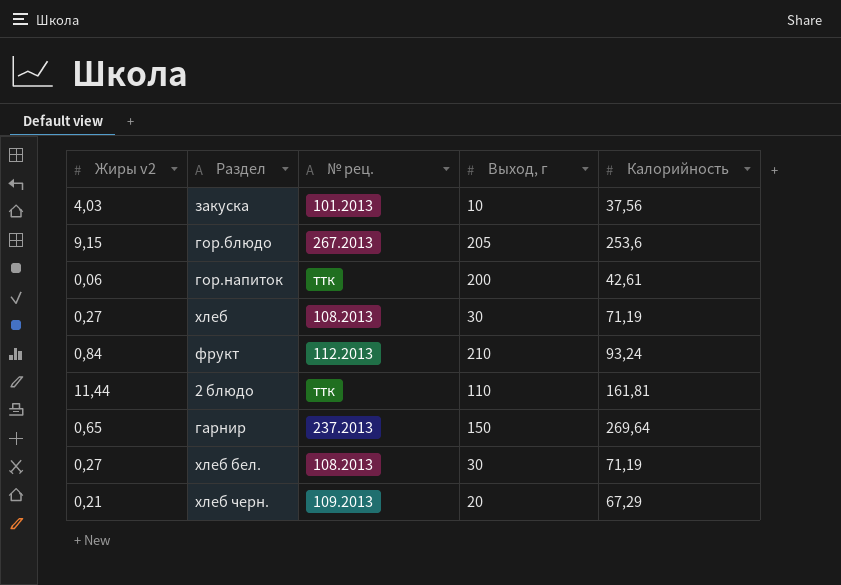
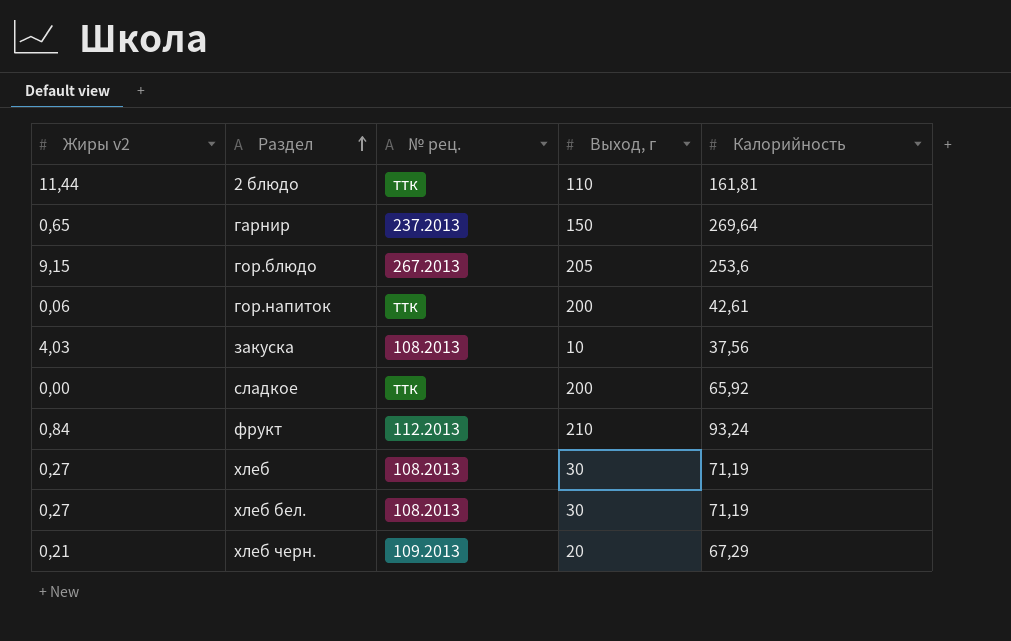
row order: none -> Раздел ascending
закуска | № рец.: 101.2013 -> 108.2013
row сладкое: none -> 0,00 | ттк | 200 | 65,92

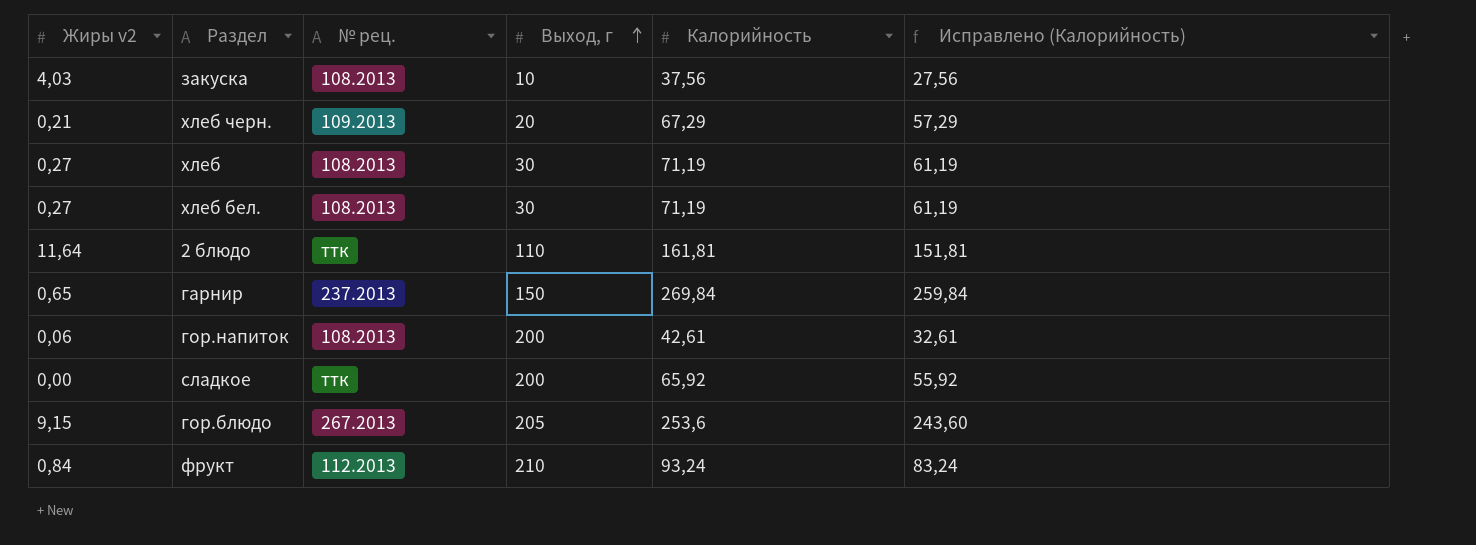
row order: Раздел ascending -> Выход, г ascending
column Исправлено (Калорийность) | formula: none -> [Калорийность] - 10
2 блюдо | Жиры v2: 11,44 -> 11,64
гарнир | Калорийность: 269,64 -> 269,84
гор.напиток | № рец.: ттк -> 108.2013

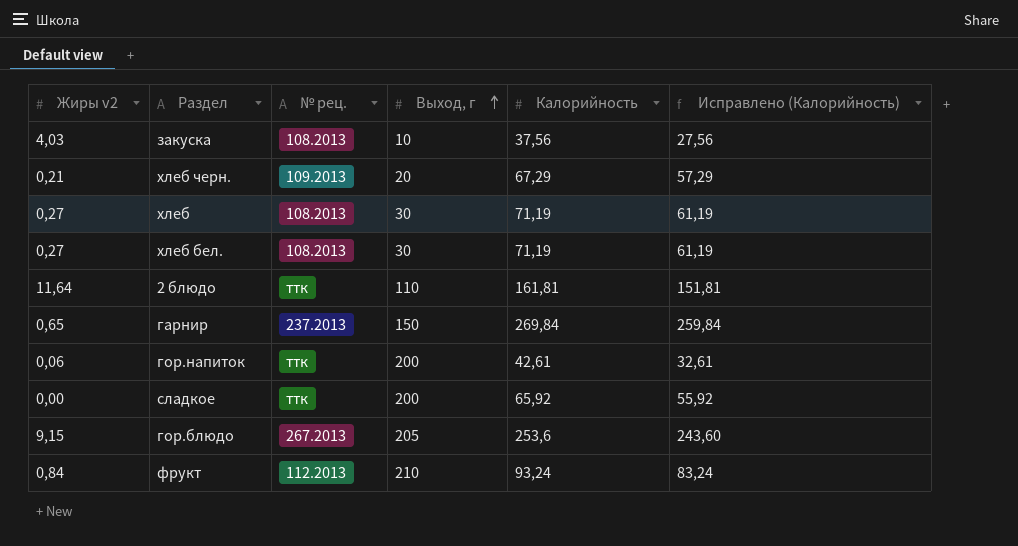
гор.напиток | № рец.: 108.2013 -> ттк

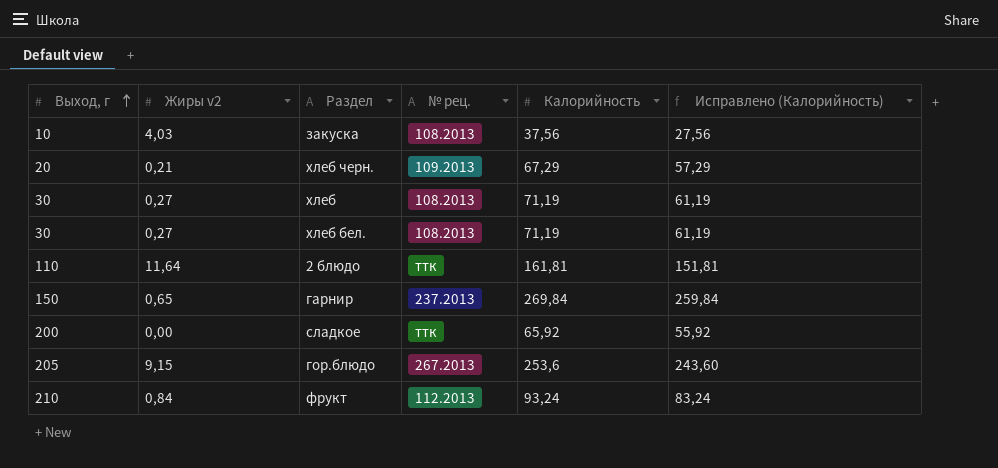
column Выход, г | position: 4 -> 1
row гор.напиток: 0,06 | ттк | 200 | 42,61 | 32,61 -> none

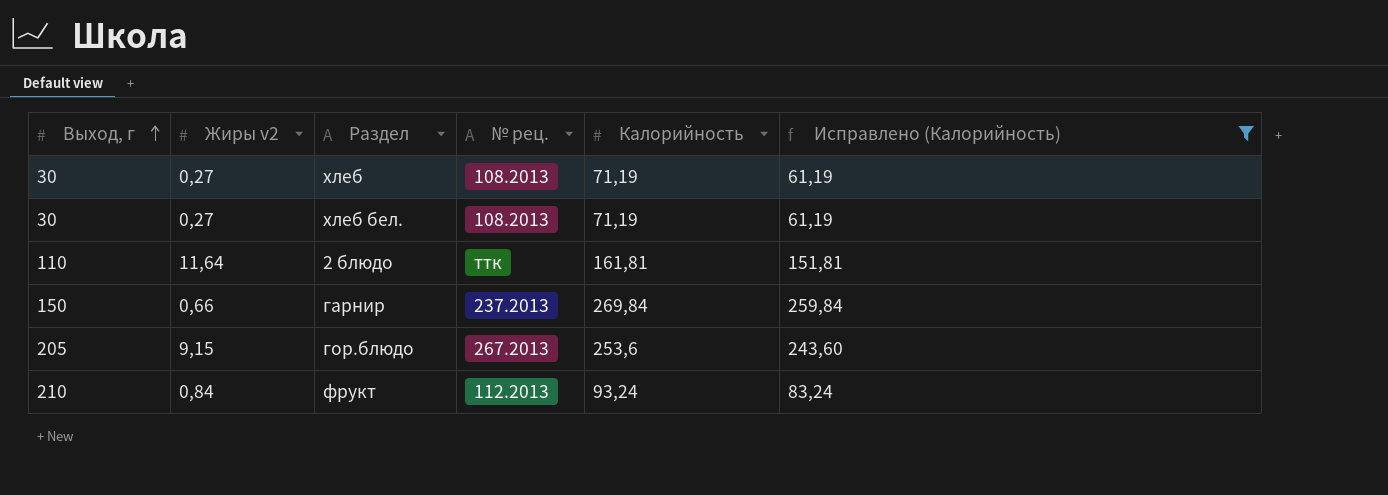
filter: none -> Исправлено (Калорийность) >= 61,19
гарнир | Жиры v2: 0,65 -> 0,66

